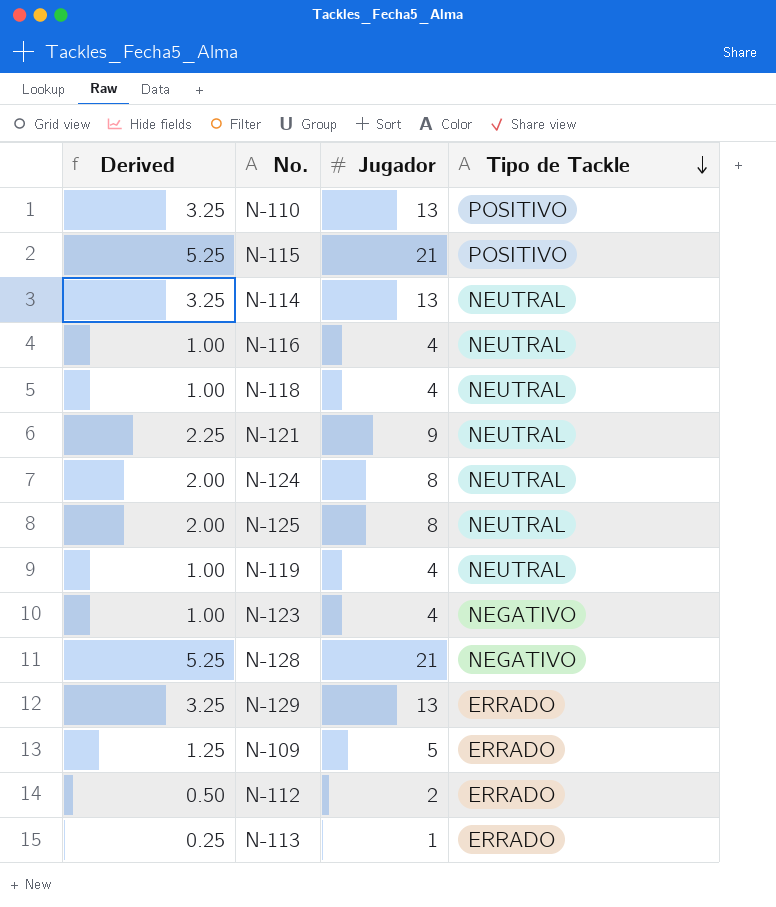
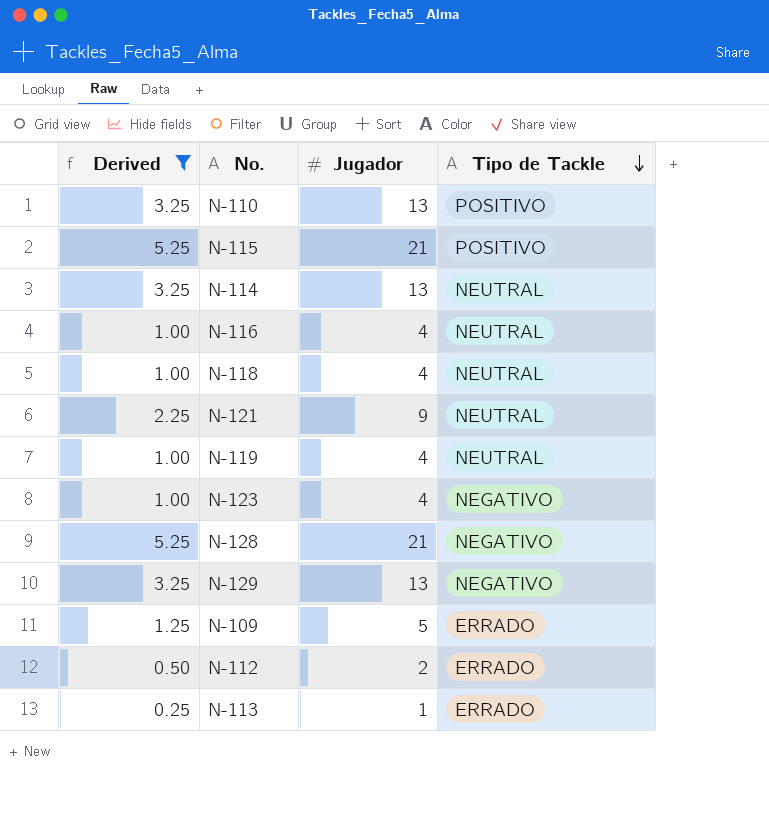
filter: none -> Derived != 2.00
N-129 | Tipo de Tackle: ERRADO -> NEGATIVO

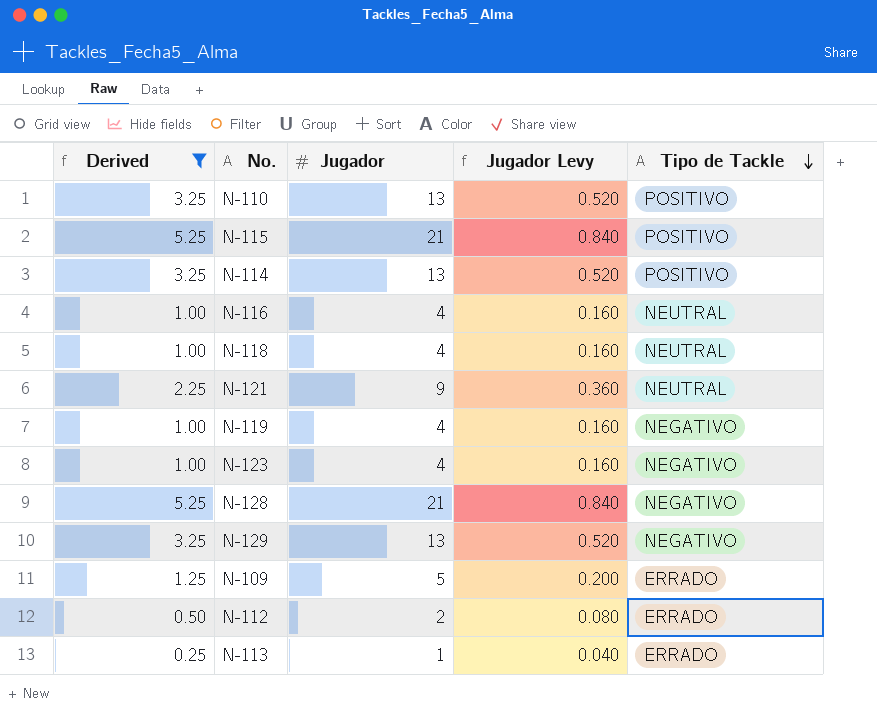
column Jugador Levy | formula: none -> [Jugador] * 0.04
N-114 | Tipo de Tackle: NEUTRAL -> POSITIVO
N-119 | Tipo de Tackle: NEUTRAL -> NEGATIVO

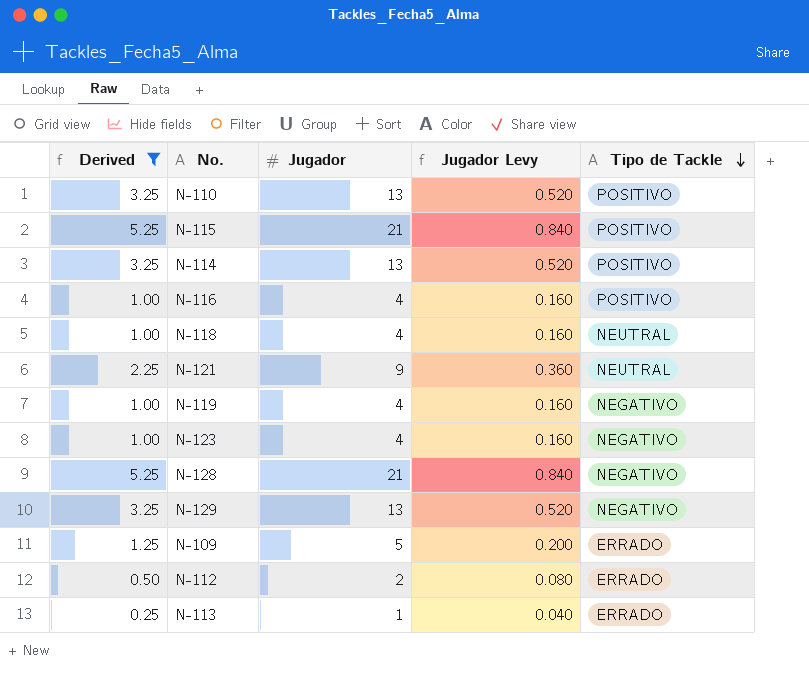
N-116 | Tipo de Tackle: NEUTRAL -> POSITIVO

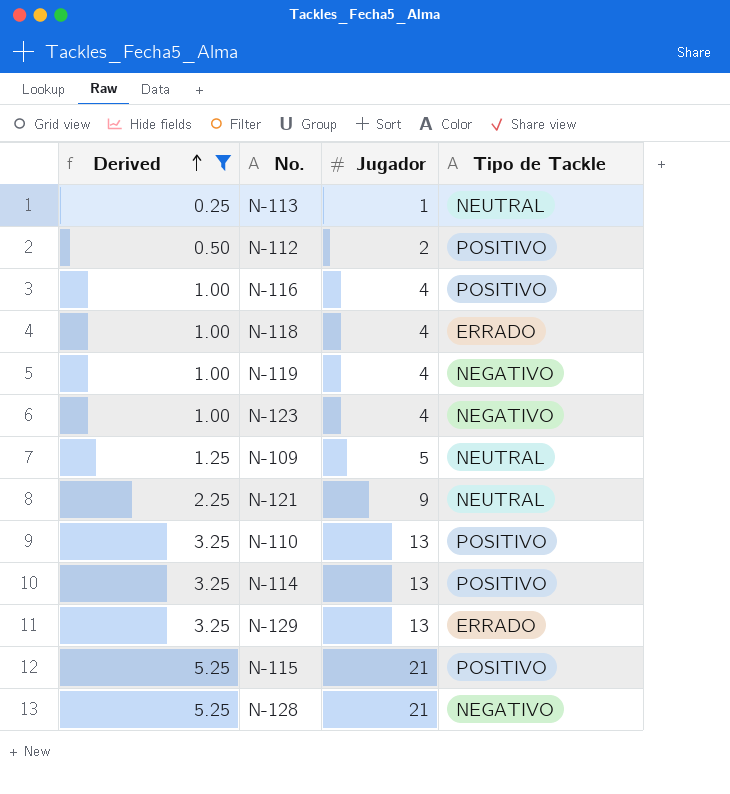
row order: Tipo de Tackle descending -> Derived ascending
column Jugador Levy | formula: [Jugador] * 0.04 -> none
N-113 | Tipo de Tackle: ERRADO -> NEUTRAL
N-112 | Tipo de Tackle: ERRADO -> POSITIVO
N-118 | Tipo de Tackle: NEUTRAL -> ERRADO
N-109 | Tipo de Tackle: ERRADO -> NEUTRAL
N-129 | Tipo de Tackle: NEGATIVO -> ERRADO

